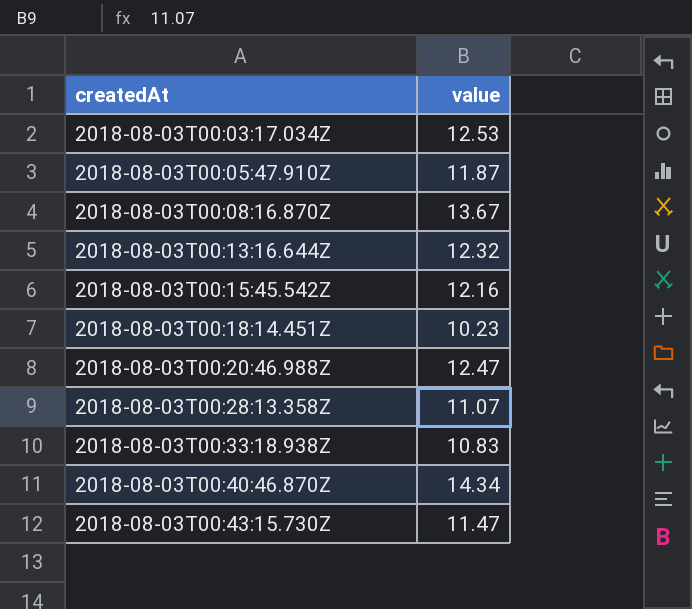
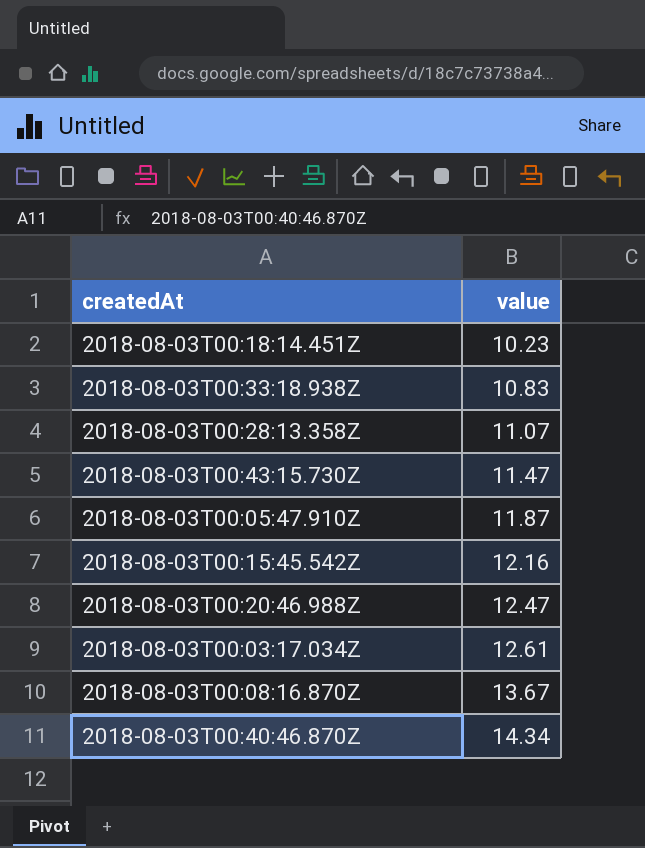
row order: createdAt ascending -> value ascending
row 2018-08-03T00:13:16.644Z: 12.32 -> none
2018-08-03T00:03:17.034Z | value: 12.53 -> 12.61

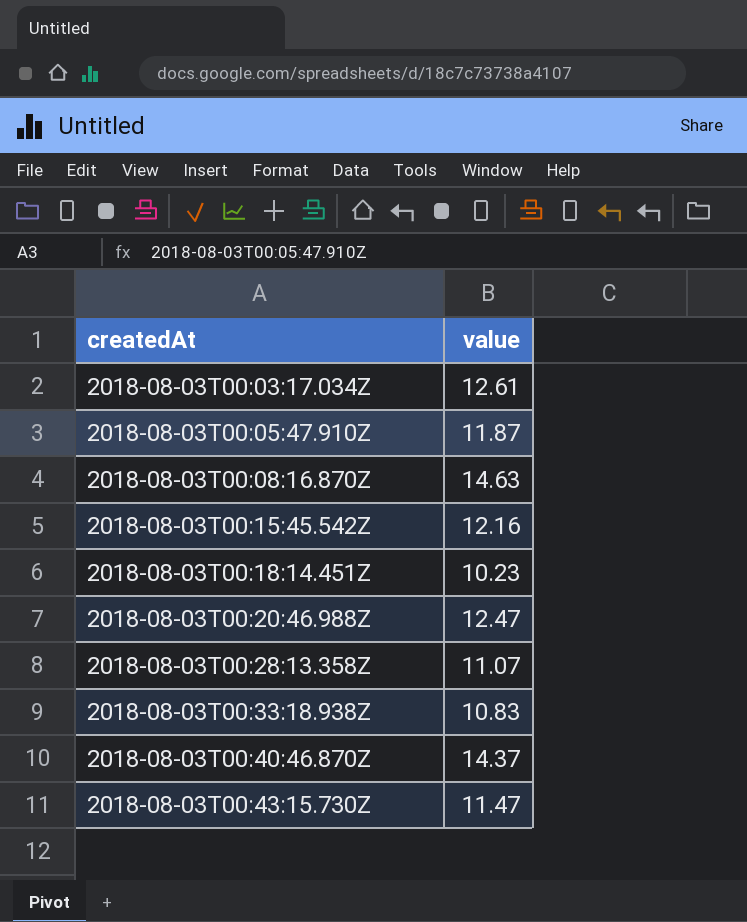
row order: value ascending -> createdAt ascending
2018-08-03T00:08:16.870Z | value: 13.67 -> 14.63
2018-08-03T00:40:46.870Z | value: 14.34 -> 14.37

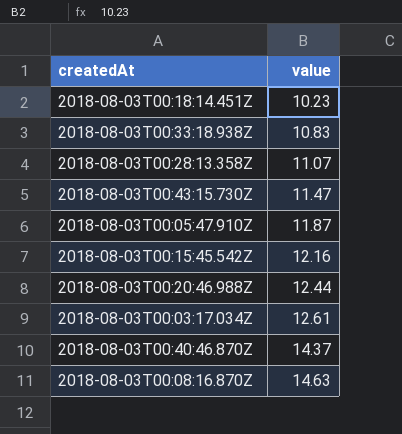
row order: createdAt ascending -> value ascending
2018-08-03T00:20:46.988Z | value: 12.47 -> 12.44

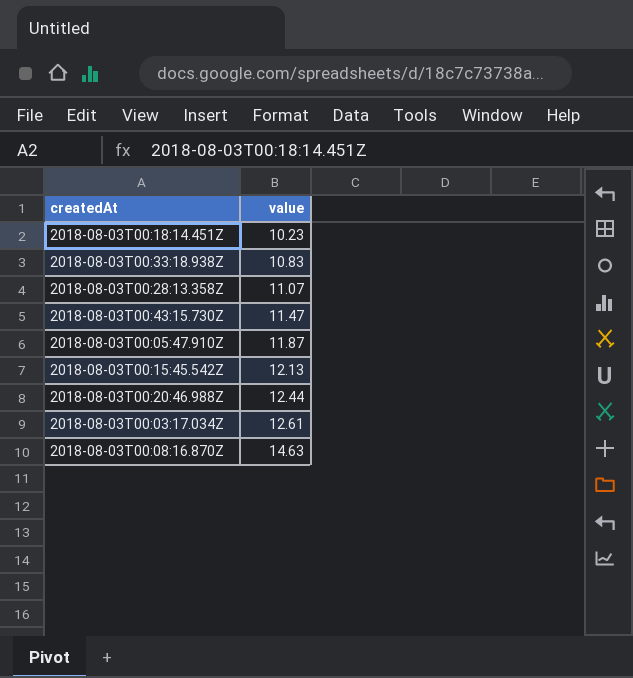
row 2018-08-03T00:40:46.870Z: 14.37 -> none
2018-08-03T00:15:45.542Z | value: 12.16 -> 12.13

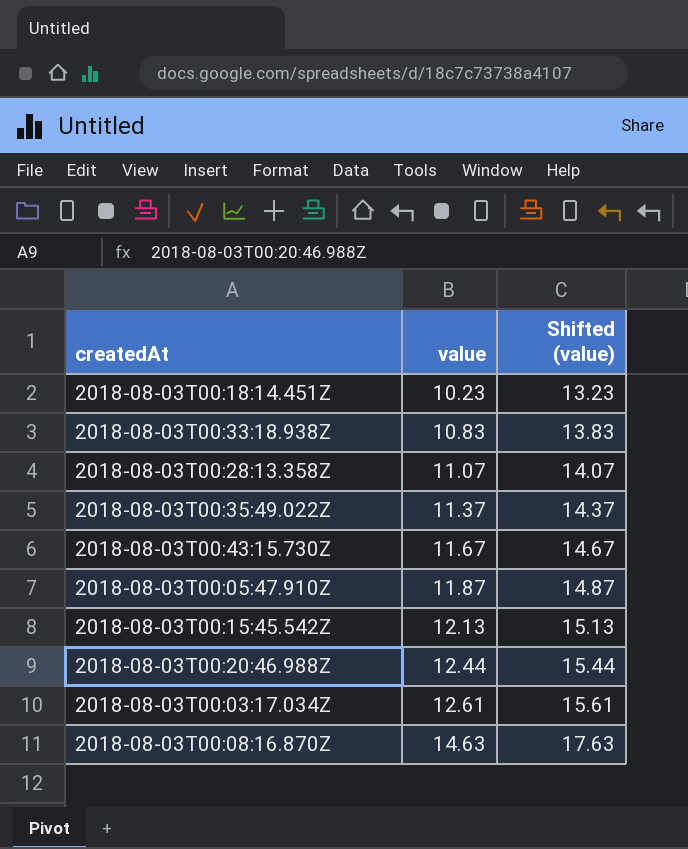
column Shifted (value) | formula: none -> [value] + 3
row 2018-08-03T00:35:49.022Z: none -> 11.37 | 14.37
2018-08-03T00:43:15.730Z | value: 11.47 -> 11.67

